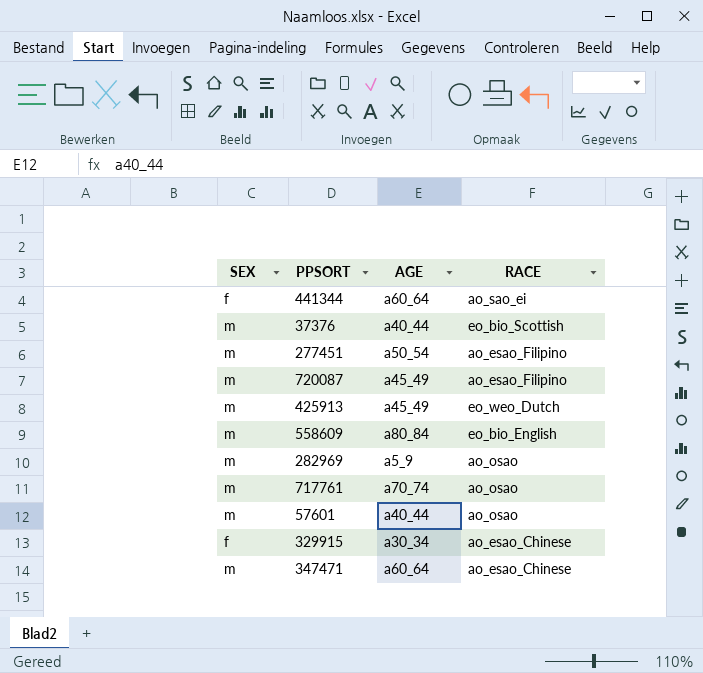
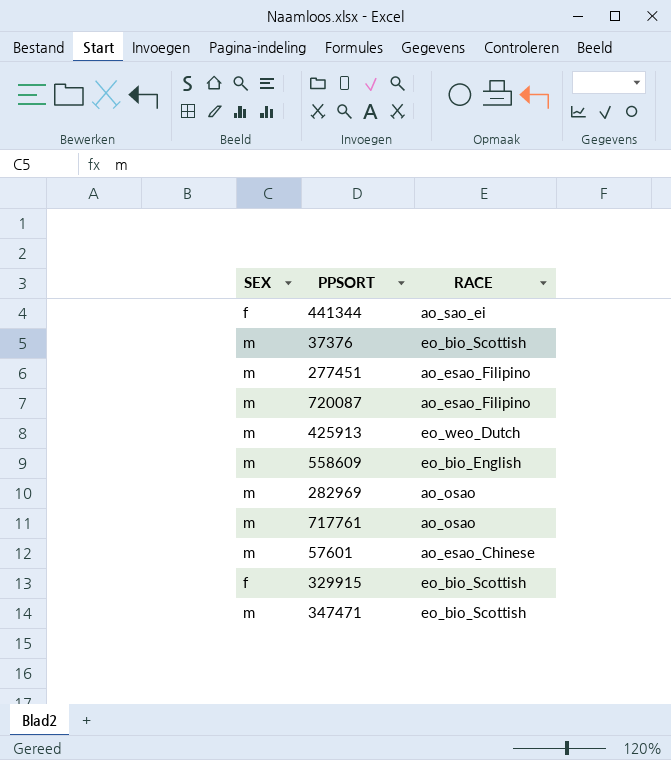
column AGE | position: 3 -> none
57601 | RACE: ao_osao -> ao_esao_Chinese
329915 | RACE: ao_esao_Chinese -> eo_bio_Scottish
347471 | RACE: ao_esao_Chinese -> eo_bio_Scottish

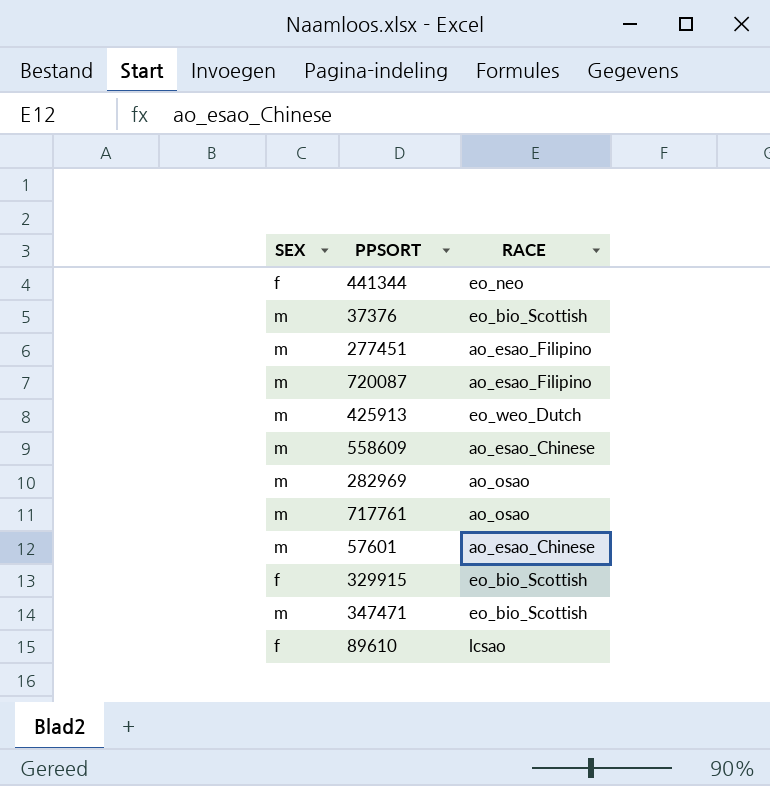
441344 | RACE: ao_sao_ei -> eo_neo
558609 | RACE: eo_bio_English -> ao_esao_Chinese
row 89610: none -> f | lcsao

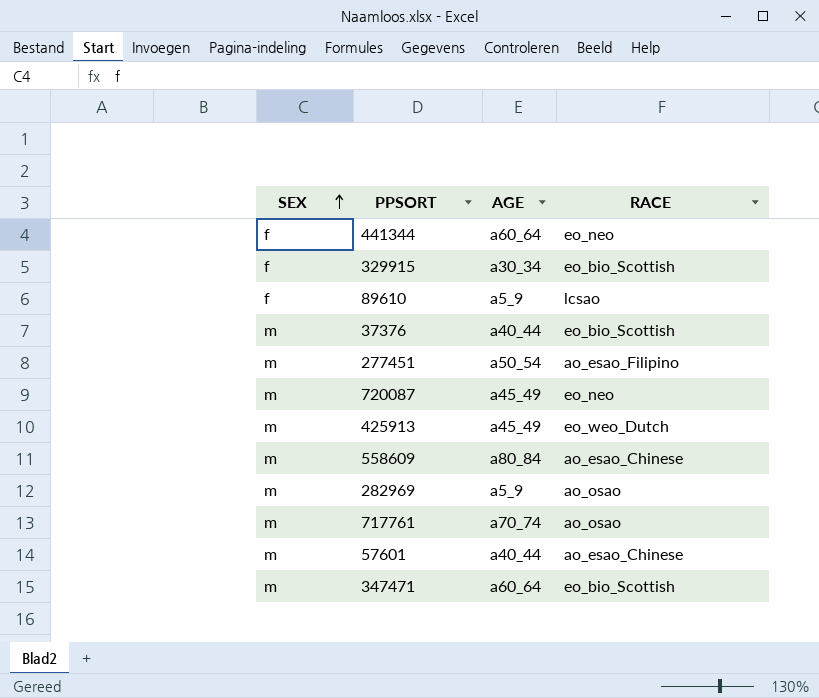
row order: none -> SEX ascending
column AGE | position: none -> 3
720087 | RACE: ao_esao_Filipino -> eo_neo

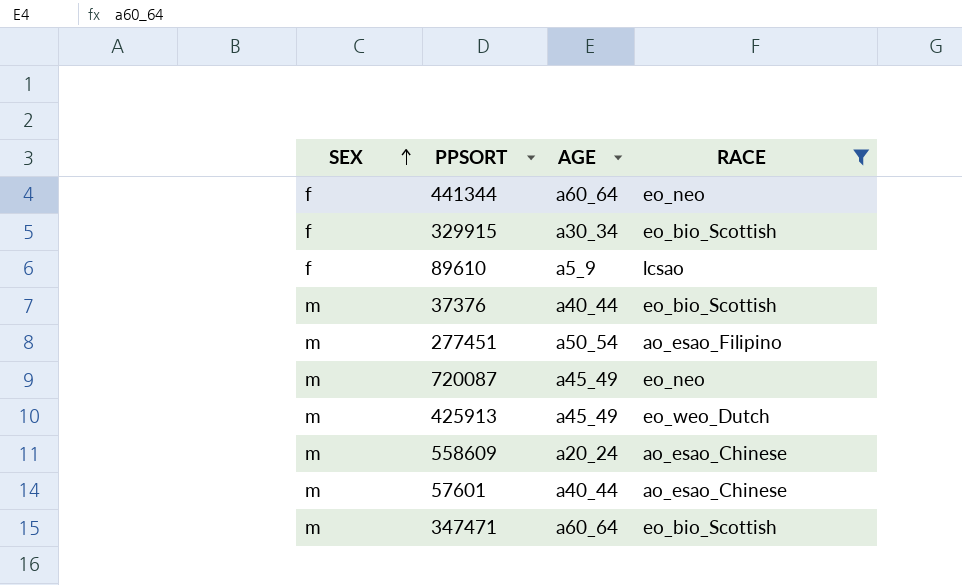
filter: none -> RACE != ao_osao
558609 | AGE: a80_84 -> a20_24

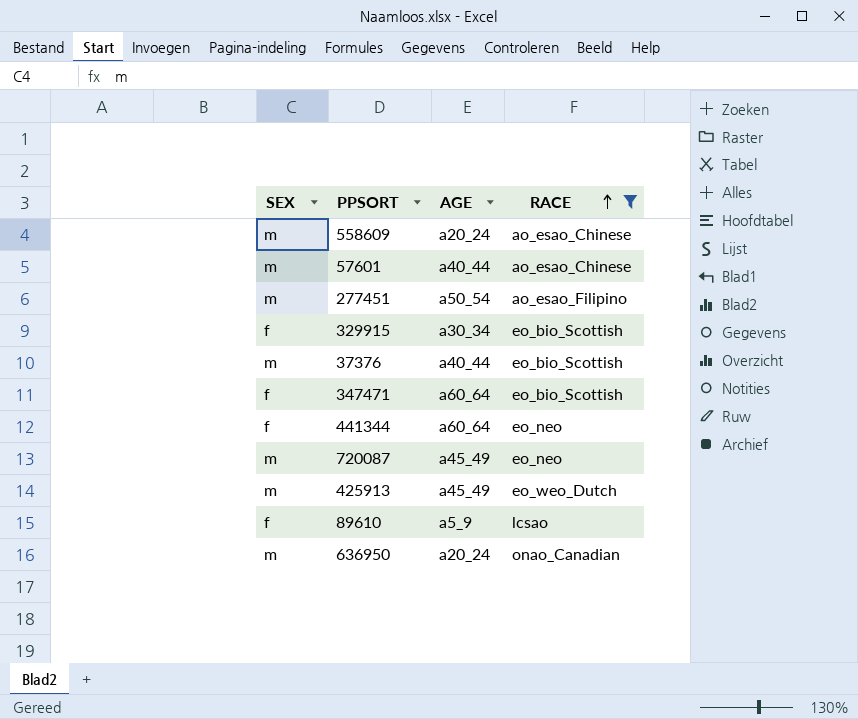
row order: SEX ascending -> RACE ascending
347471 | SEX: m -> f
row 636950: none -> m | a20_24 | onao_Canadian

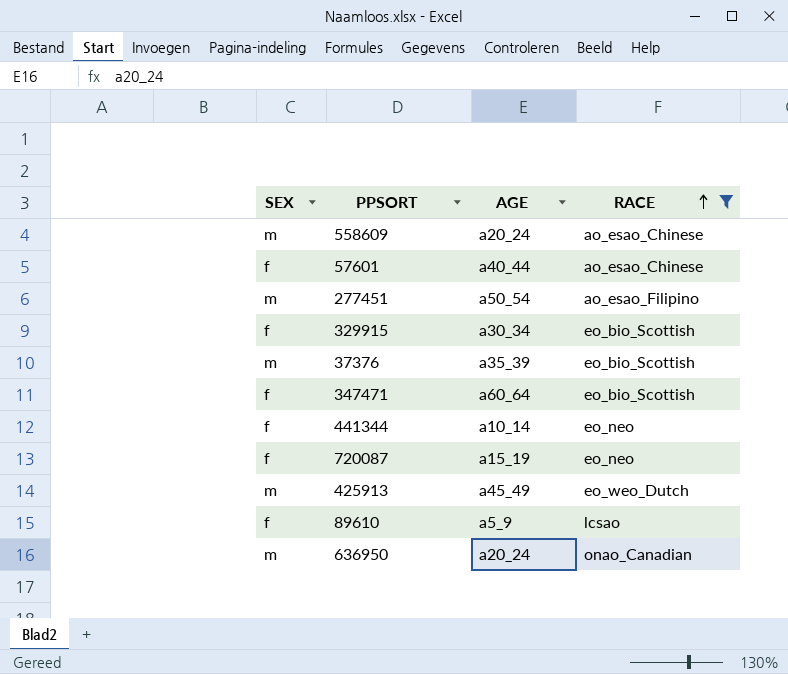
57601 | SEX: m -> f
37376 | AGE: a40_44 -> a35_39
441344 | AGE: a60_64 -> a10_14
720087 | SEX: m -> f
720087 | AGE: a45_49 -> a15_19

